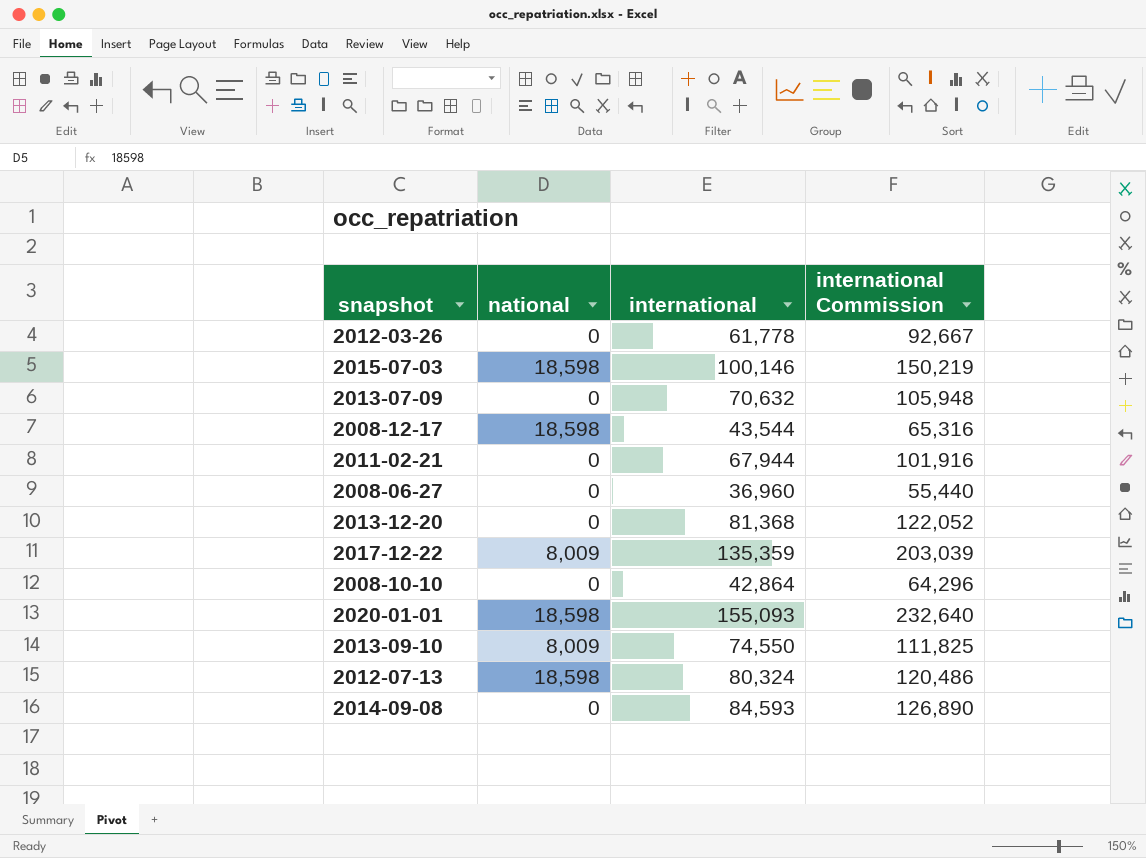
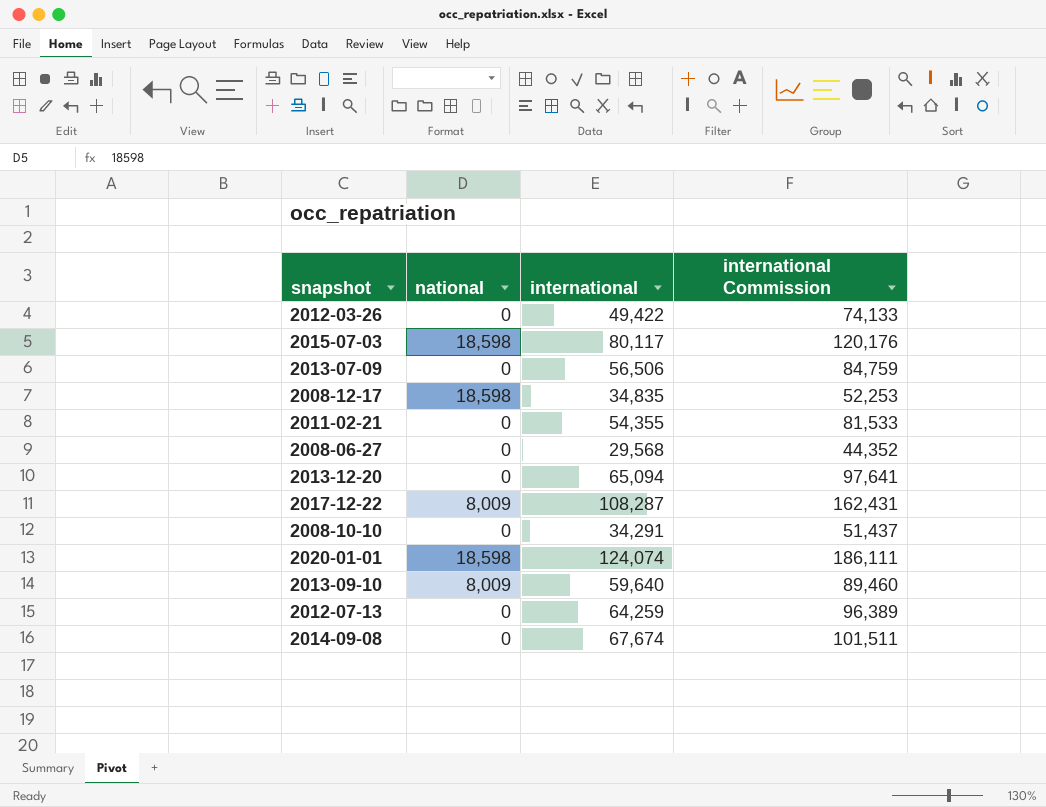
2012-03-26 | international: 61,778 -> 49,422
2012-03-26 | international Commission: 92,667 -> 74,133
2015-07-03 | international: 100,146 -> 80,117
2015-07-03 | international Commission: 150,219 -> 120,176
2013-07-09 | international: 70,632 -> 56,506
2013-07-09 | international Commission: 105,948 -> 84,759
2008-12-17 | international: 43,544 -> 34,835
2008-12-17 | international Commission: 65,316 -> 52,253
2011-02-21 | international: 67,944 -> 54,355
2011-02-21 | international Commission: 101,916 -> 81,533
2008-06-27 | international: 36,960 -> 29,568
2008-06-27 | international Commission: 55,440 -> 44,352
2013-12-20 | international: 81,368 -> 65,094
2013-12-20 | international Commission: 122,052 -> 97,641
2017-12-22 | international: 135,359 -> 108,287
2017-12-22 | international Commission: 203,039 -> 162,431
2008-10-10 | international: 42,864 -> 34,291
2008-10-10 | international Commission: 64,296 -> 51,437
2020-01-01 | international: 155,093 -> 124,074
2020-01-01 | international Commission: 232,640 -> 186,111
2013-09-10 | international: 74,550 -> 59,640
2013-09-10 | international Commission: 111,825 -> 89,460
2012-07-13 | national: 18,598 -> 0
2012-07-13 | international: 80,324 -> 64,259
2012-07-13 | international Commission: 120,486 -> 96,389
2014-09-08 | international: 84,593 -> 67,674
2014-09-08 | international Commission: 126,890 -> 101,511

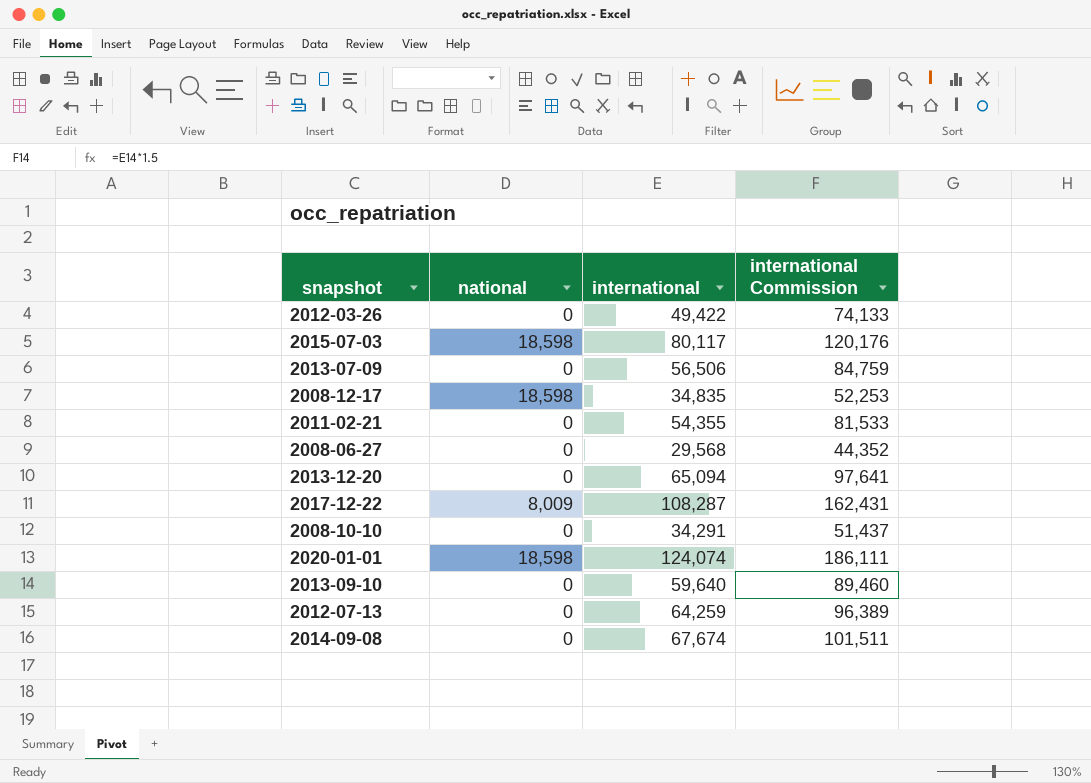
2013-09-10 | national: 8,009 -> 0

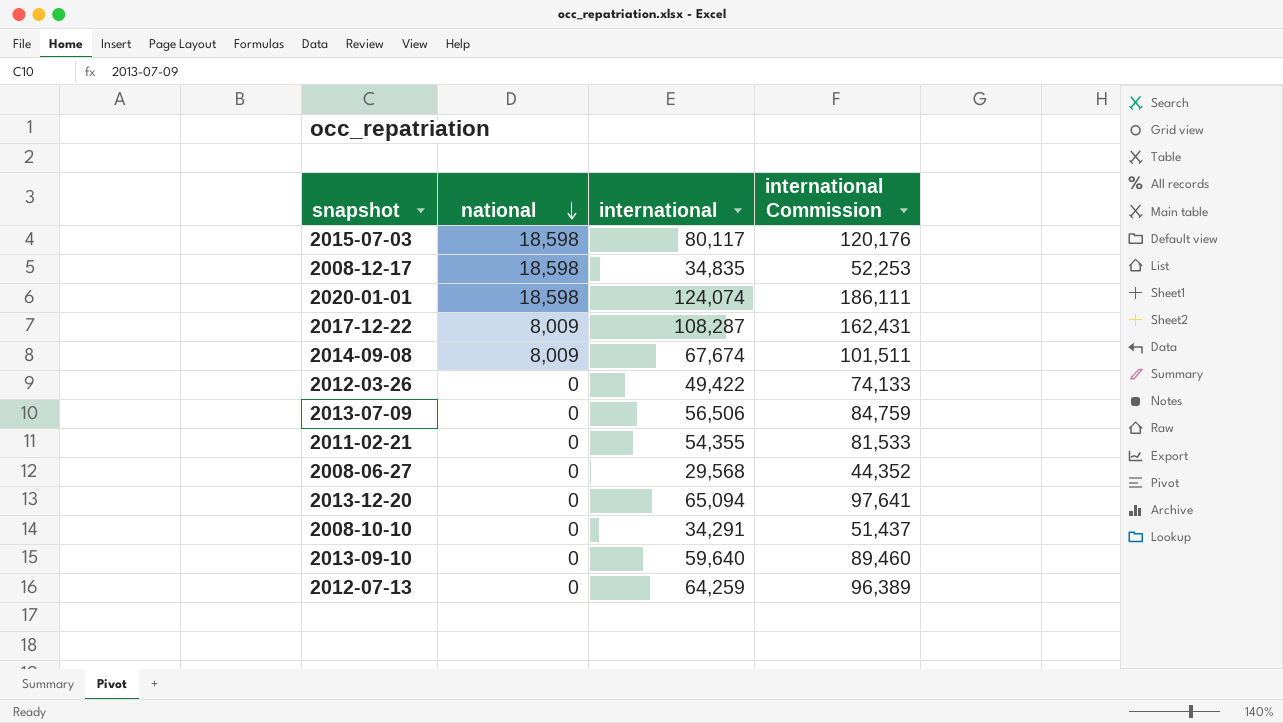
row order: none -> national descending
2014-09-08 | national: 0 -> 8,009

